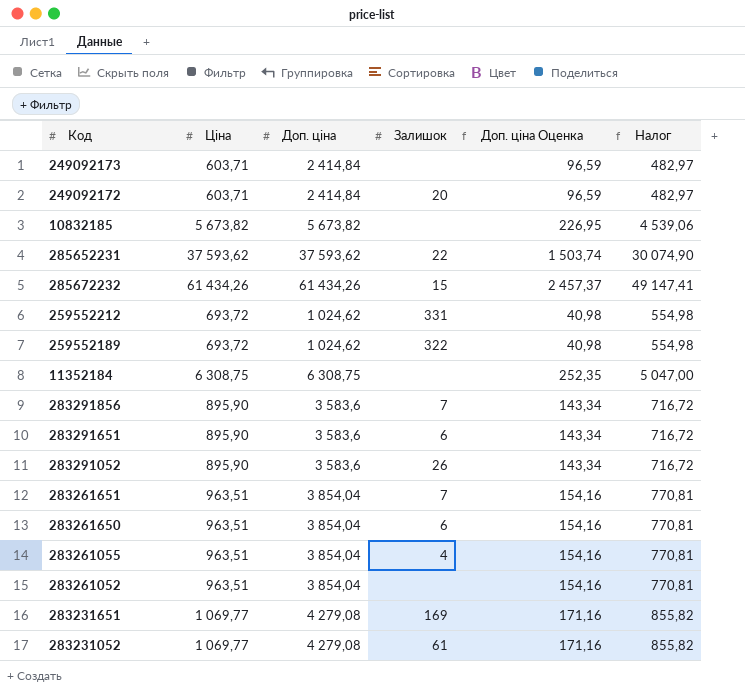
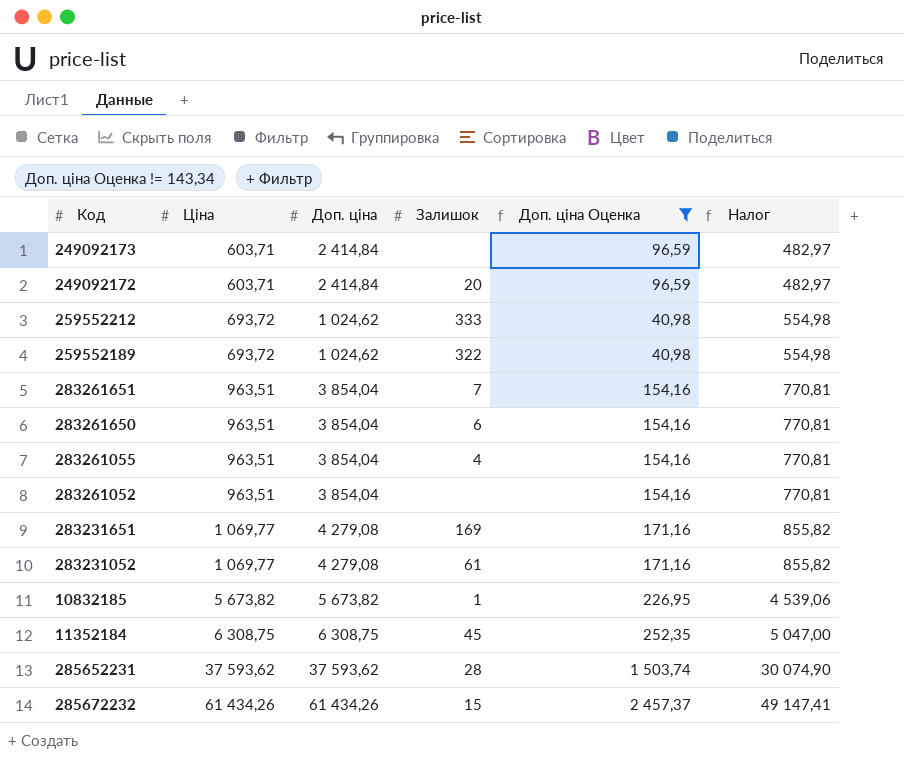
filter: none -> Доп. ціна Оценка != 143,34
row order: none -> Ціна ascending
259552212 | Залишок: 331 -> 333
10832185 | Залишок: none -> 1
11352184 | Залишок: none -> 45
285652231 | Залишок: 22 -> 28

